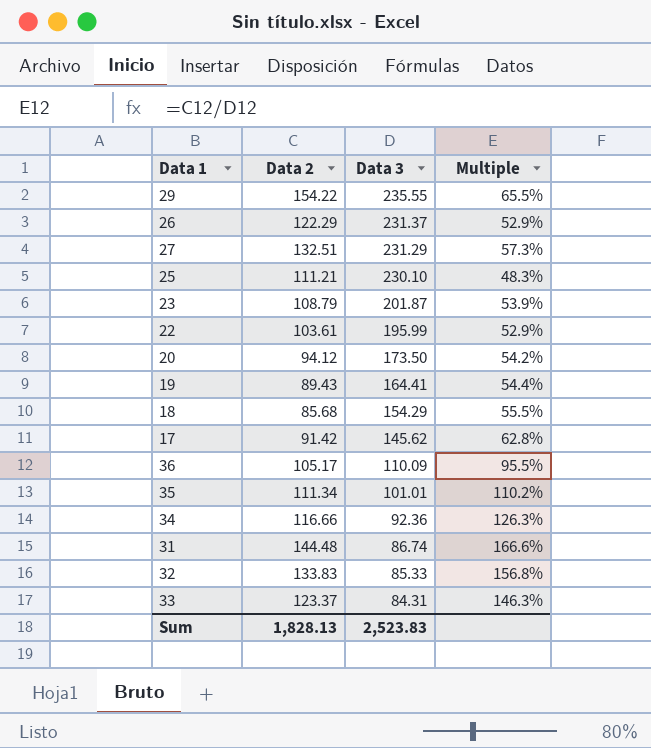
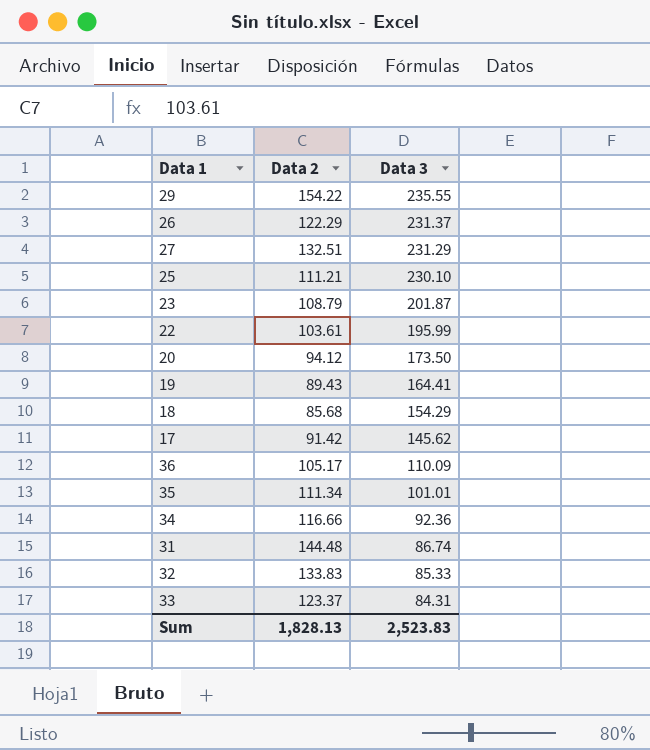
column Multiple | formula: [Data 2] / [Data 3] -> none

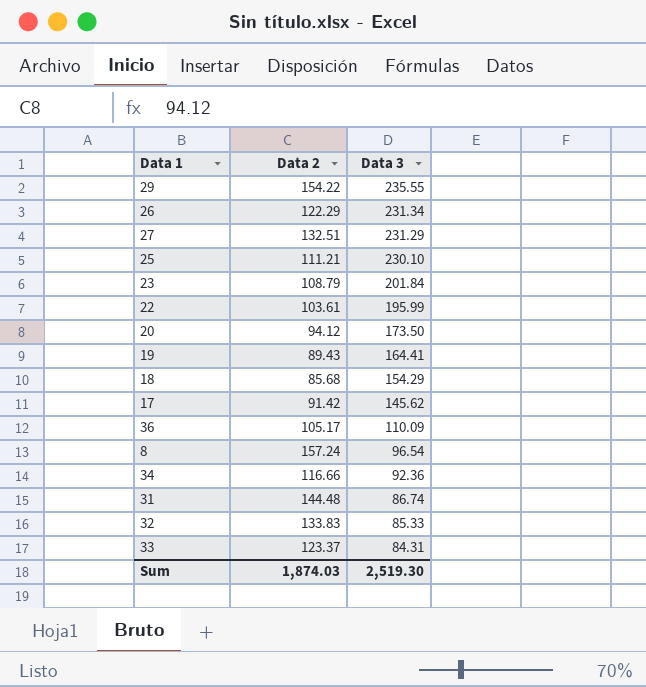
row 35: 111.34 | 101.01 -> none
26 | Data 3: 231.37 -> 231.34
23 | Data 3: 201.87 -> 201.84
row 8: none -> 157.24 | 96.54
Sum | Data 2: 1,828.13 -> 1,874.03
Sum | Data 3: 2,523.83 -> 2,519.30

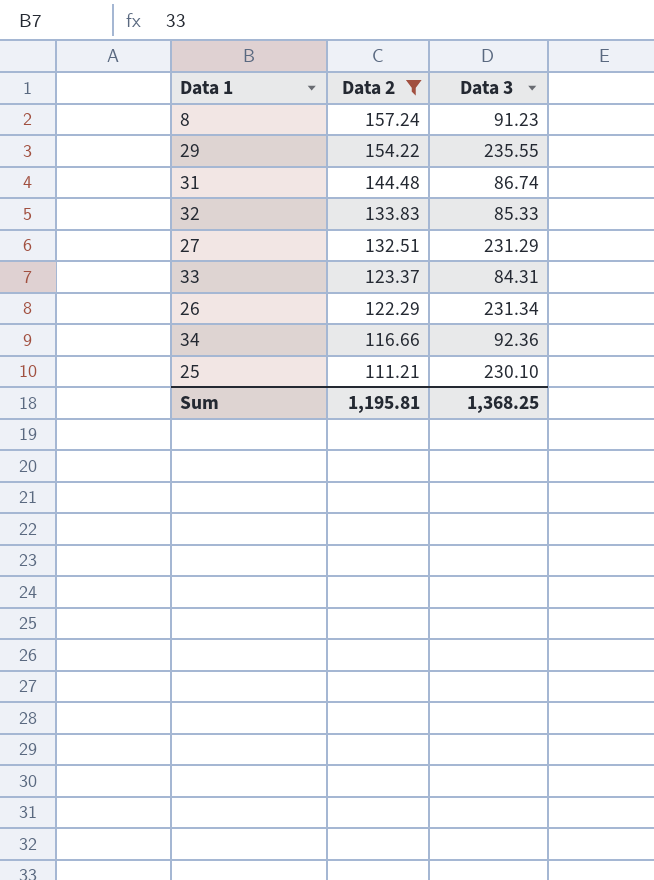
filter: none -> Data 2 >= 111.21
row order: Data 3 descending -> Data 2 descending
8 | Data 3: 96.54 -> 91.23
Sum | Data 2: 1,874.03 -> 1,195.81
Sum | Data 3: 2,519.30 -> 1,368.25

